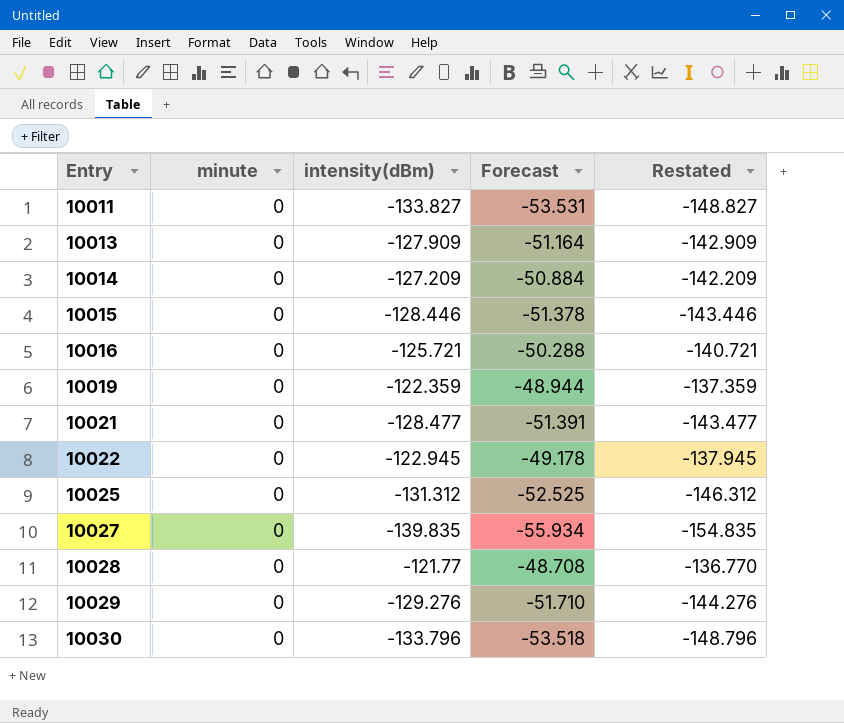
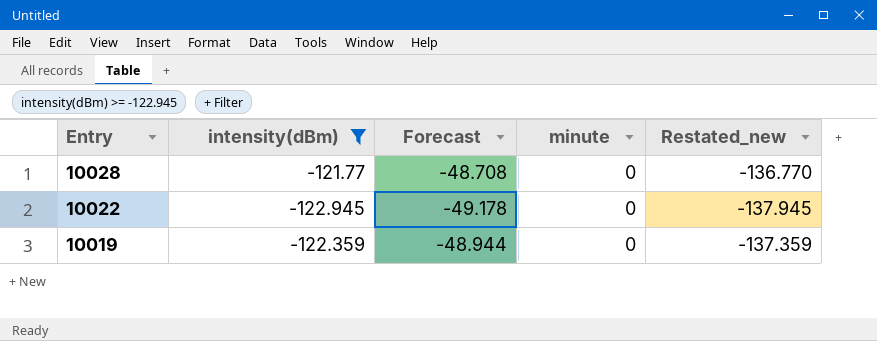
filter: none -> intensity(dBm) >= -122.945
row order: Entry ascending -> Entry descending
column minute | position: 2 -> 4
column name: Restated -> Restated_new

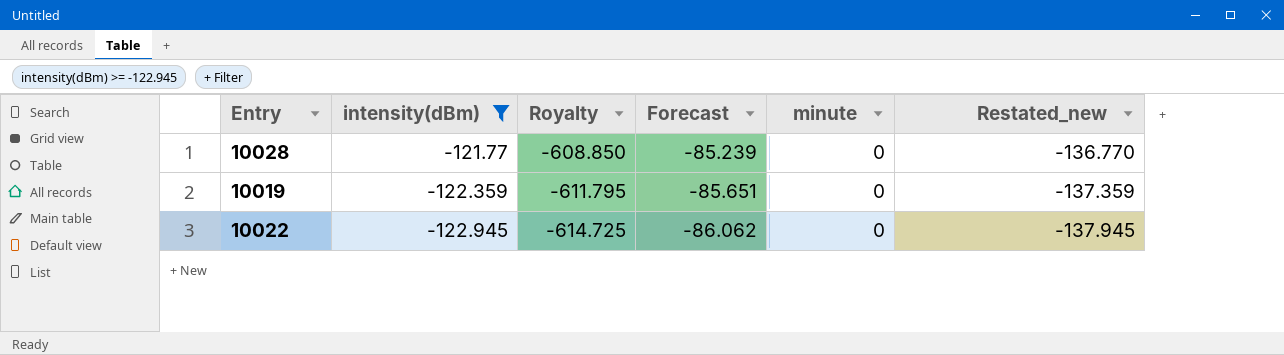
row order: Entry descending -> intensity(dBm) descending
column Royalty | formula: none -> [intensity(dBm)] * 5
column Forecast | formula: [intensity(dBm)] * 0.4 -> [intensity(dBm)] * 0.7

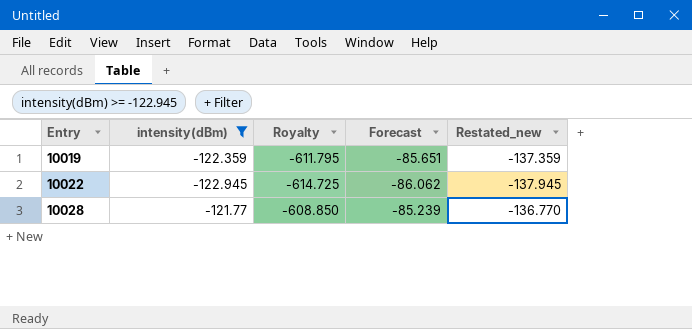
row order: intensity(dBm) descending -> Entry ascending
column minute | position: 5 -> none

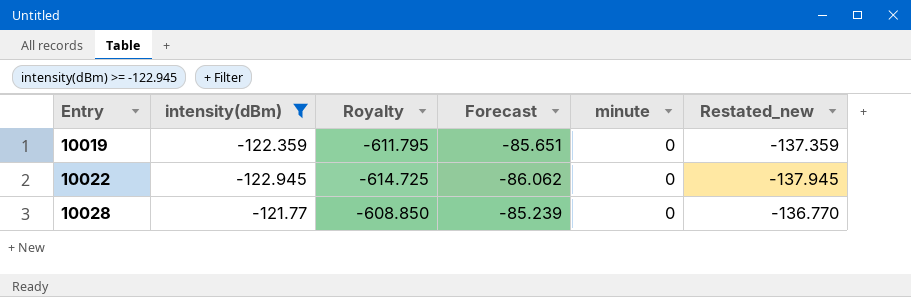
column minute | position: none -> 5

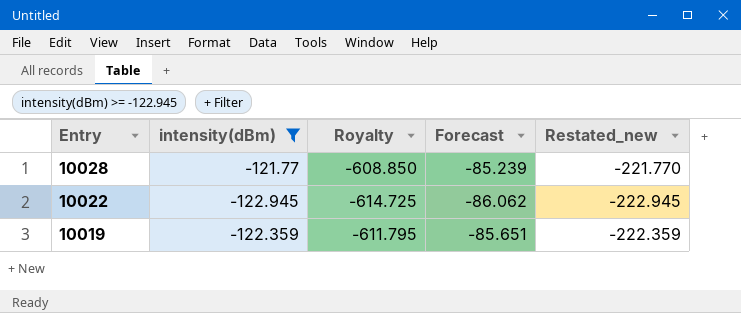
row order: Entry ascending -> Entry descending
column minute | position: 5 -> none
column Restated_new | formula: [intensity(dBm)] - 15 -> [intensity(dBm)] - 100

